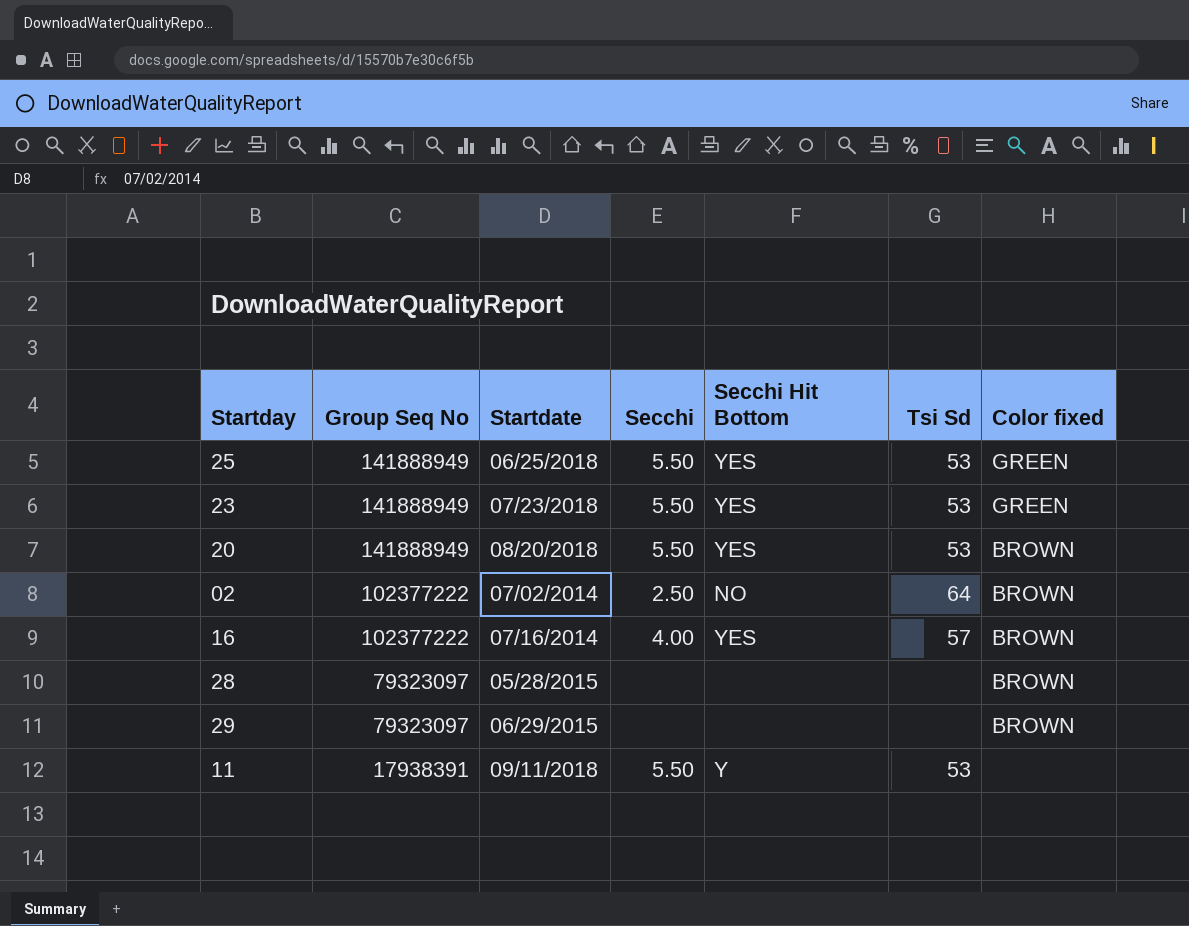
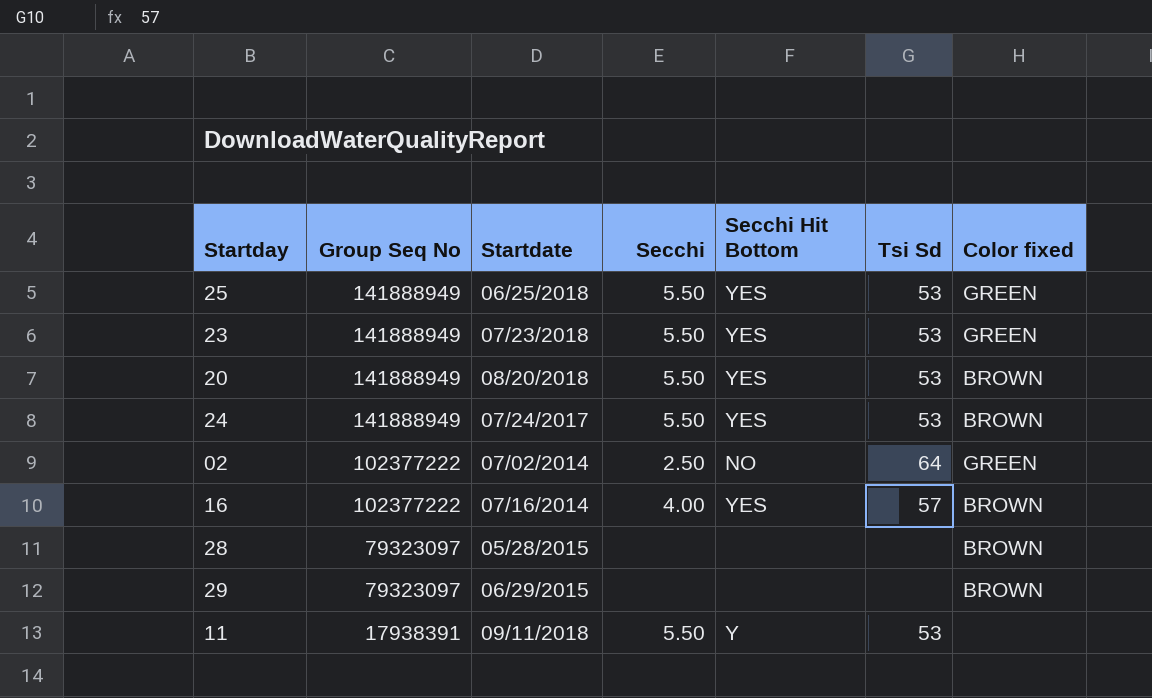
row 24: none -> 141888949 | 07/24/2017 | 5.50 | YES | 53 | BROWN
02 | Color fixed: BROWN -> GREEN

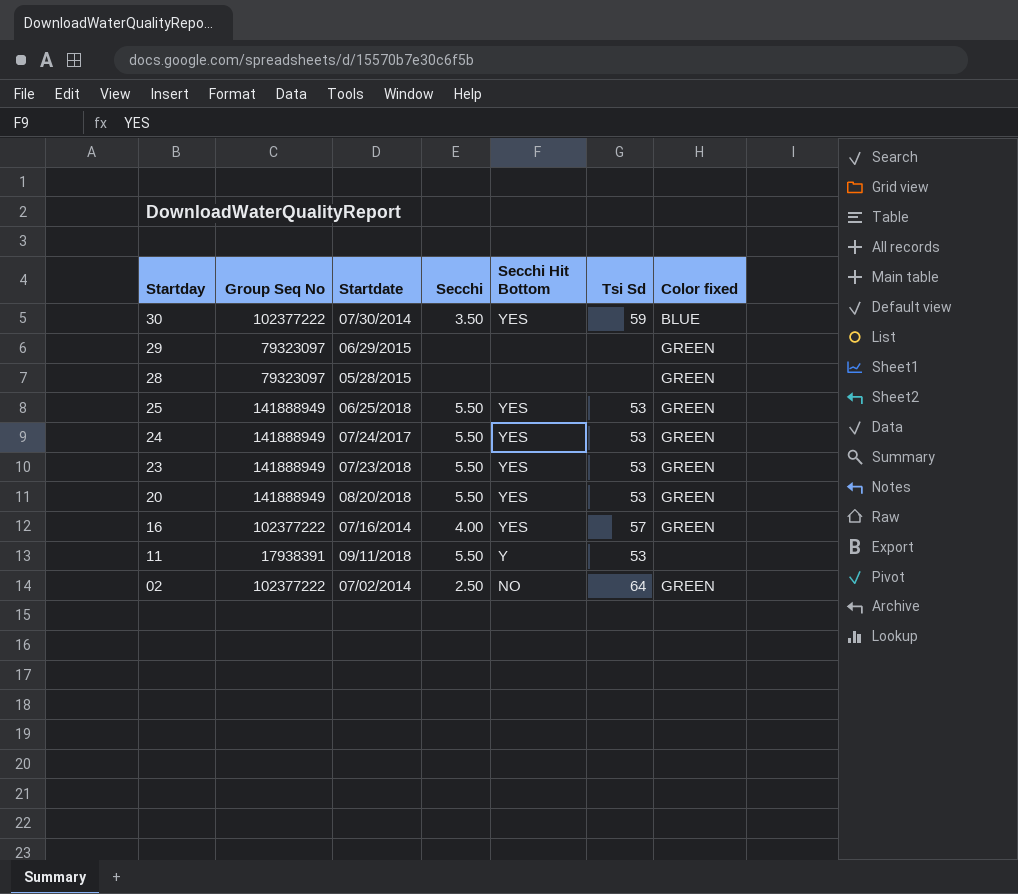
row order: Group Seq No descending -> Startday descending
row 30: none -> 102377222 | 07/30/2014 | 3.50 | YES | 59 | BLUE
29 | Color fixed: BROWN -> GREEN
28 | Color fixed: BROWN -> GREEN
24 | Color fixed: BROWN -> GREEN
20 | Color fixed: BROWN -> GREEN
16 | Color fixed: BROWN -> GREEN

